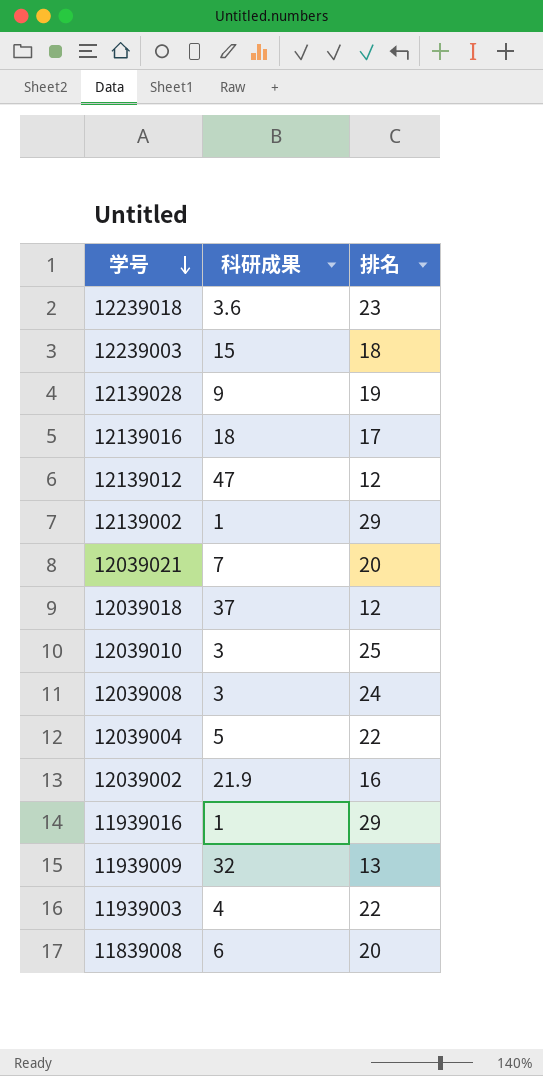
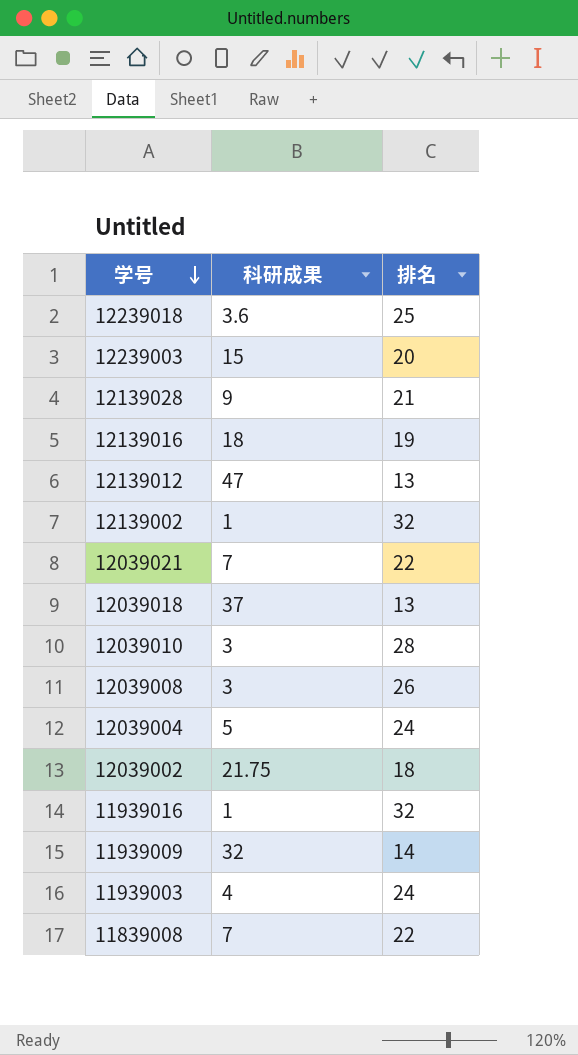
12239018 | 排名: 23 -> 25
12239003 | 排名: 18 -> 20
12139028 | 排名: 19 -> 21
12139016 | 排名: 17 -> 19
12139012 | 排名: 12 -> 13
12139002 | 排名: 29 -> 32
12039021 | 排名: 20 -> 22
12039018 | 排名: 12 -> 13
12039010 | 排名: 25 -> 28
12039008 | 排名: 24 -> 26
12039004 | 排名: 22 -> 24
12039002 | 科研成果: 21.9 -> 21.75
12039002 | 排名: 16 -> 18
11939016 | 排名: 29 -> 32
11939009 | 排名: 13 -> 14
11939003 | 排名: 22 -> 24
11839008 | 科研成果: 6 -> 7
11839008 | 排名: 20 -> 22

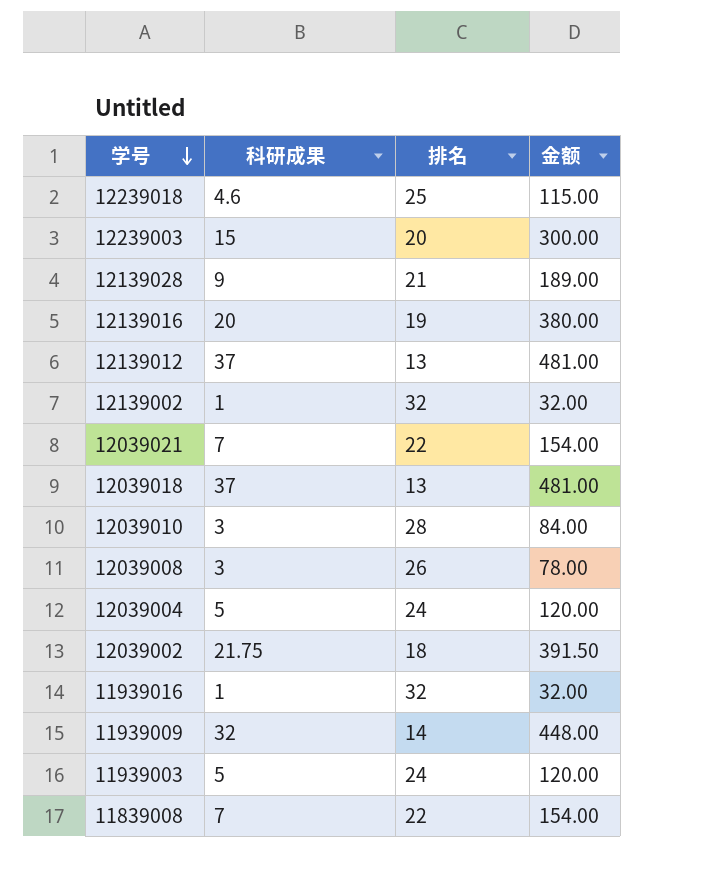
column 金额 | formula: none -> [科研成果] * [排名]
12239018 | 科研成果: 3.6 -> 4.6
12139016 | 科研成果: 18 -> 20
12139012 | 科研成果: 47 -> 37
11939003 | 科研成果: 4 -> 5

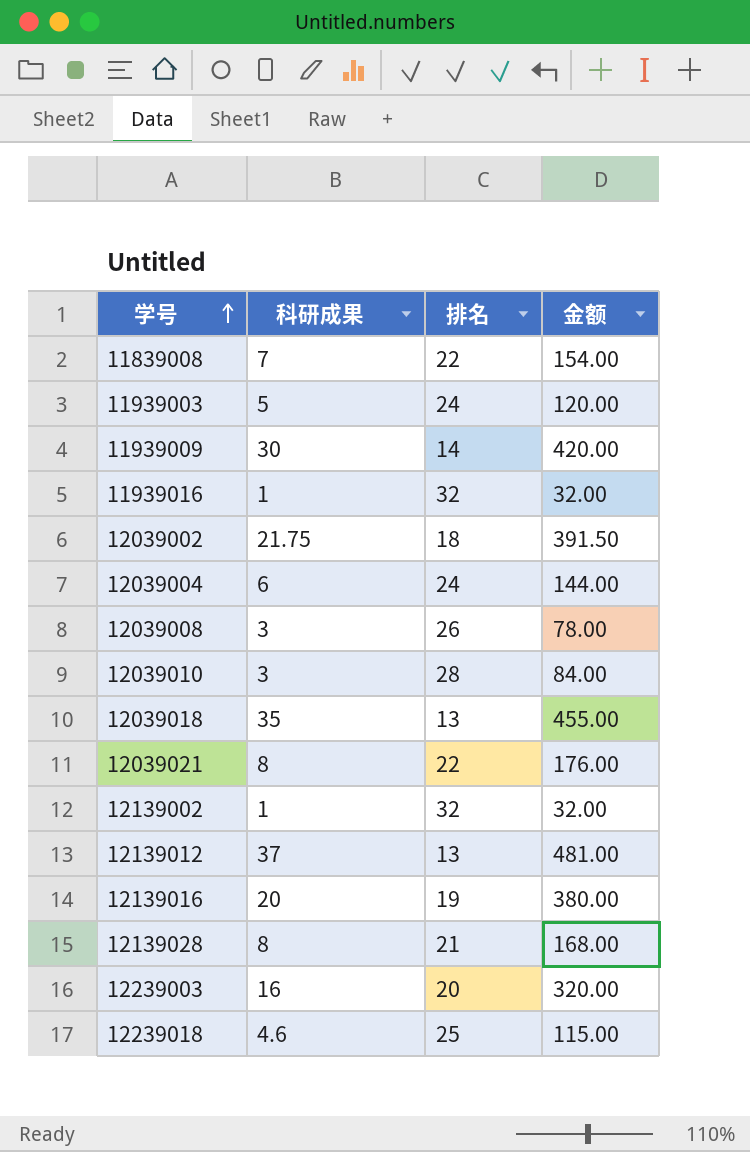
row order: 学号 descending -> 学号 ascending
11939009 | 科研成果: 32 -> 30
11939009 | 金额: 448.00 -> 420.00
12039004 | 科研成果: 5 -> 6
12039004 | 金额: 120.00 -> 144.00
12039018 | 科研成果: 37 -> 35
12039018 | 金额: 481.00 -> 455.00
12039021 | 科研成果: 7 -> 8
12039021 | 金额: 154.00 -> 176.00
12139028 | 科研成果: 9 -> 8
12139028 | 金额: 189.00 -> 168.00
12239003 | 科研成果: 15 -> 16
12239003 | 金额: 300.00 -> 320.00

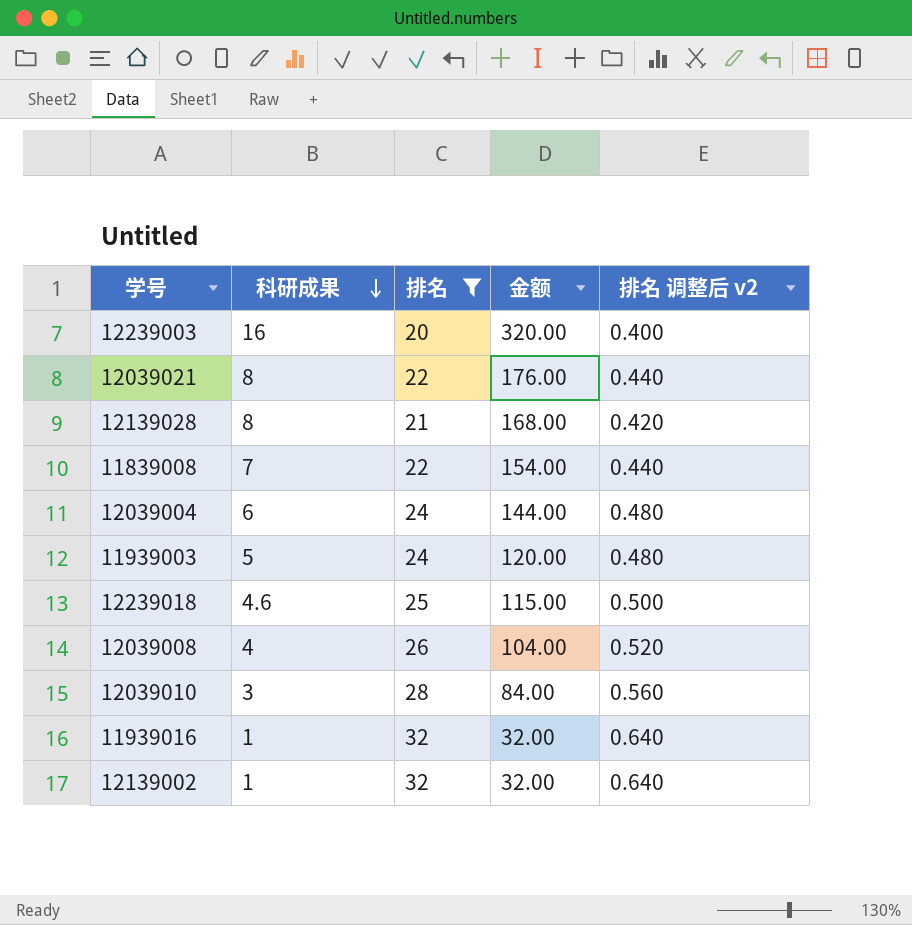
filter: none -> 排名 >= 20
row order: 学号 ascending -> 科研成果 descending
column 排名 调整后 v2 | formula: none -> [排名] * 0.02
12039008 | 科研成果: 3 -> 4
12039008 | 金额: 78.00 -> 104.00

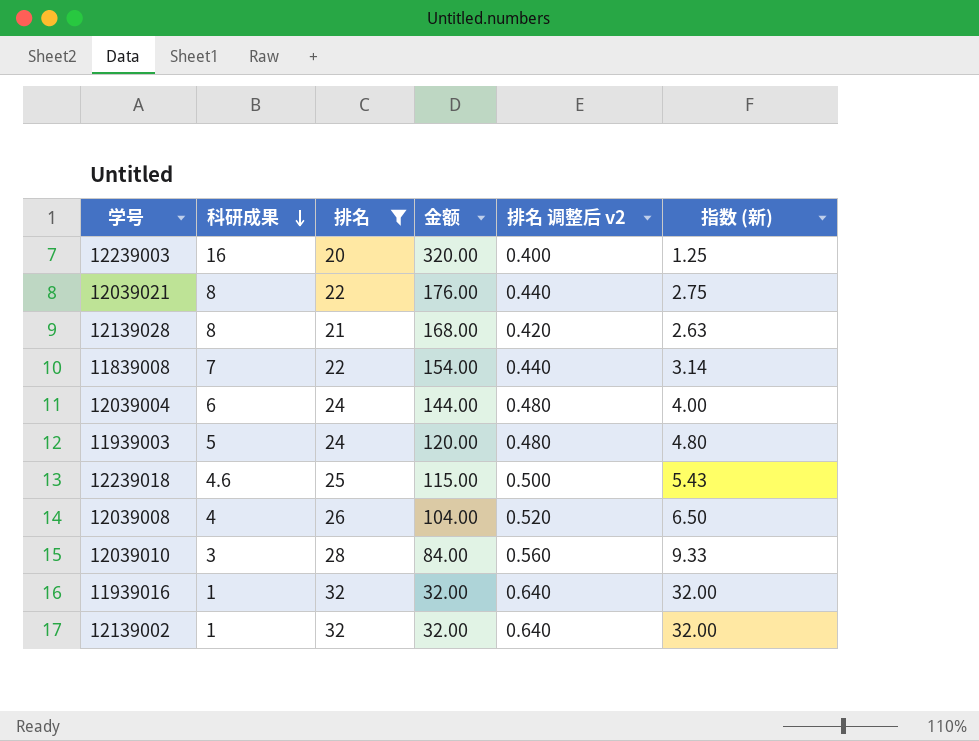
column 指数 (新) | formula: none -> [排名] / [科研成果]

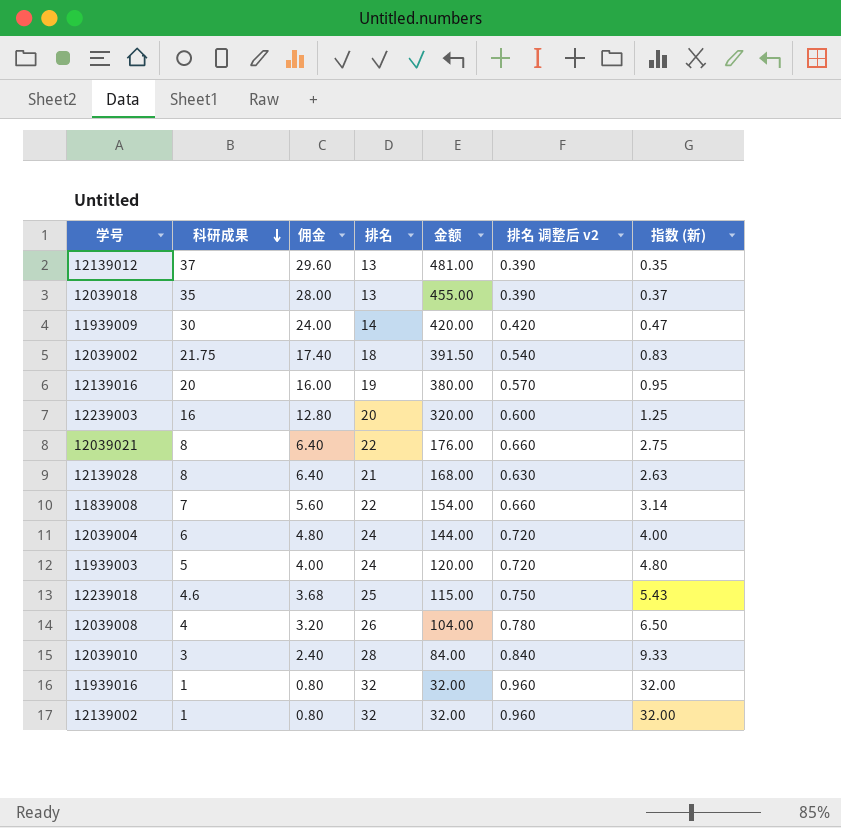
filter: 排名 >= 20 -> none
column 佣金 | formula: none -> [科研成果] * 0.8
column 排名 调整后 v2 | formula: [排名] * 0.02 -> [排名] * 0.03

